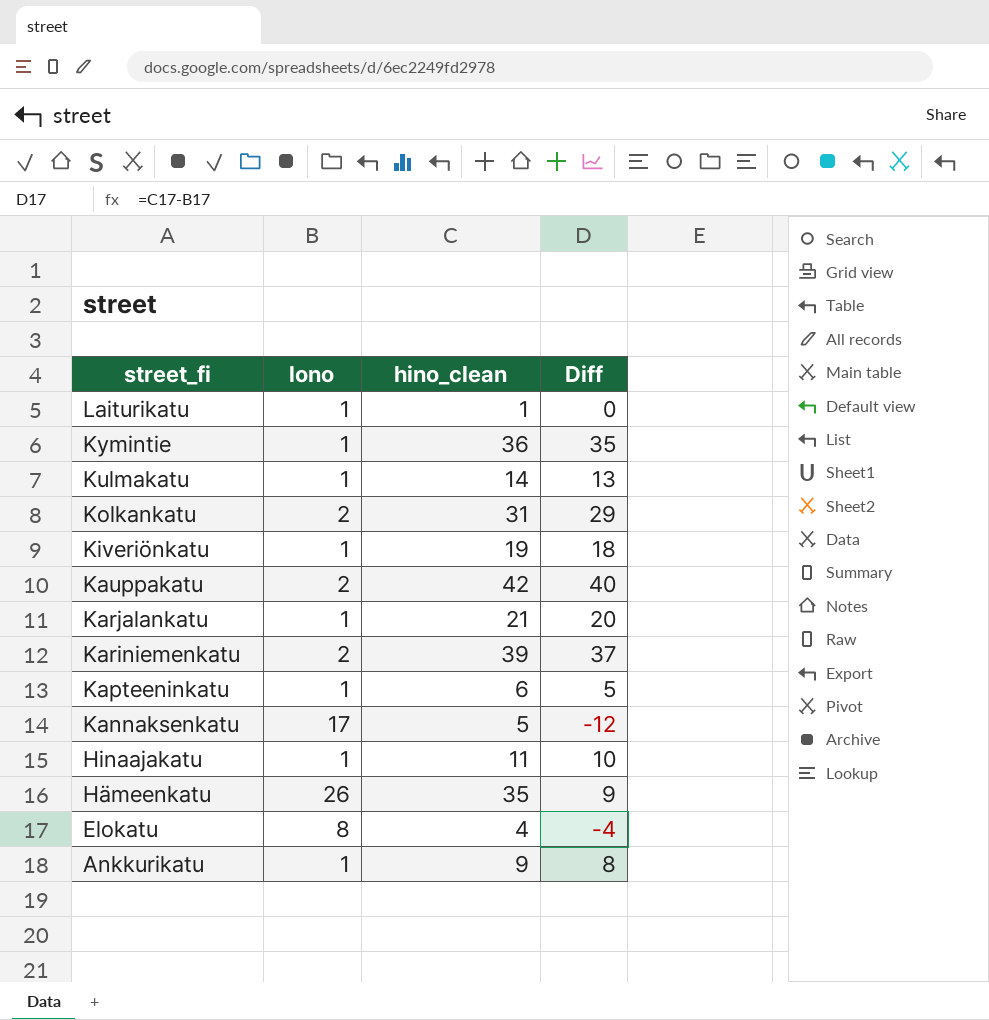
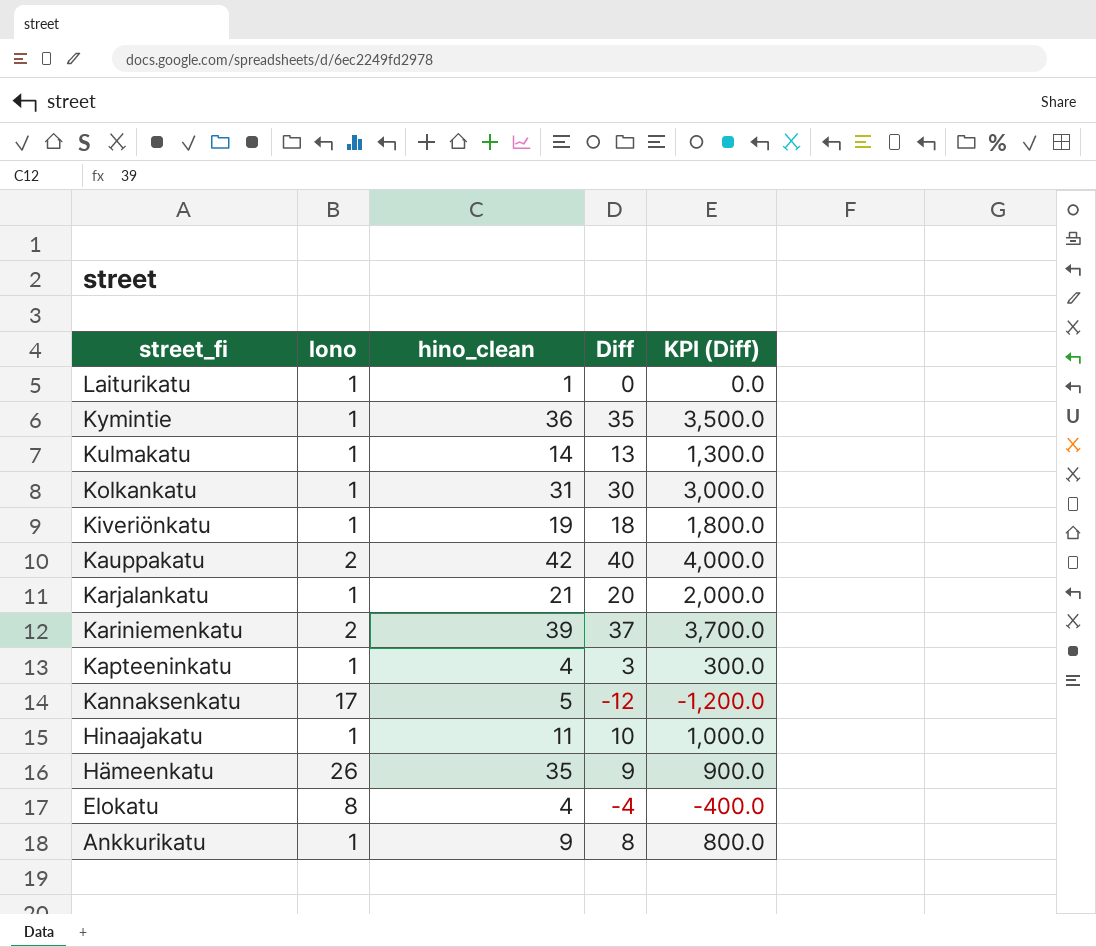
column KPI (Diff) | formula: none -> [Diff] * 100
Kolkankatu | lono: 2 -> 1
Kolkankatu | Diff: 29 -> 30
Kapteeninkatu | hino_clean: 6 -> 4
Kapteeninkatu | Diff: 5 -> 3

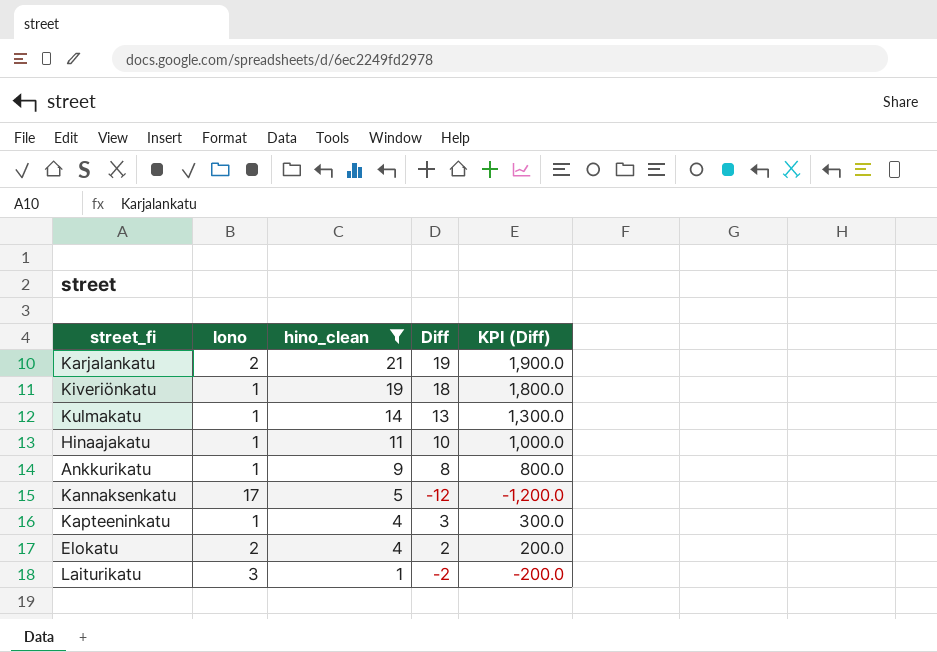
filter: none -> hino_clean <= 21
row order: street_fi descending -> hino_clean descending
Karjalankatu | lono: 1 -> 2
Karjalankatu | Diff: 20 -> 19
Karjalankatu | KPI (Diff): 2,000.0 -> 1,900.0
Elokatu | lono: 8 -> 2
Elokatu | Diff: -4 -> 2
Elokatu | KPI (Diff): -400.0 -> 200.0
Laiturikatu | lono: 1 -> 3
Laiturikatu | Diff: 0 -> -2
Laiturikatu | KPI (Diff): 0.0 -> -200.0

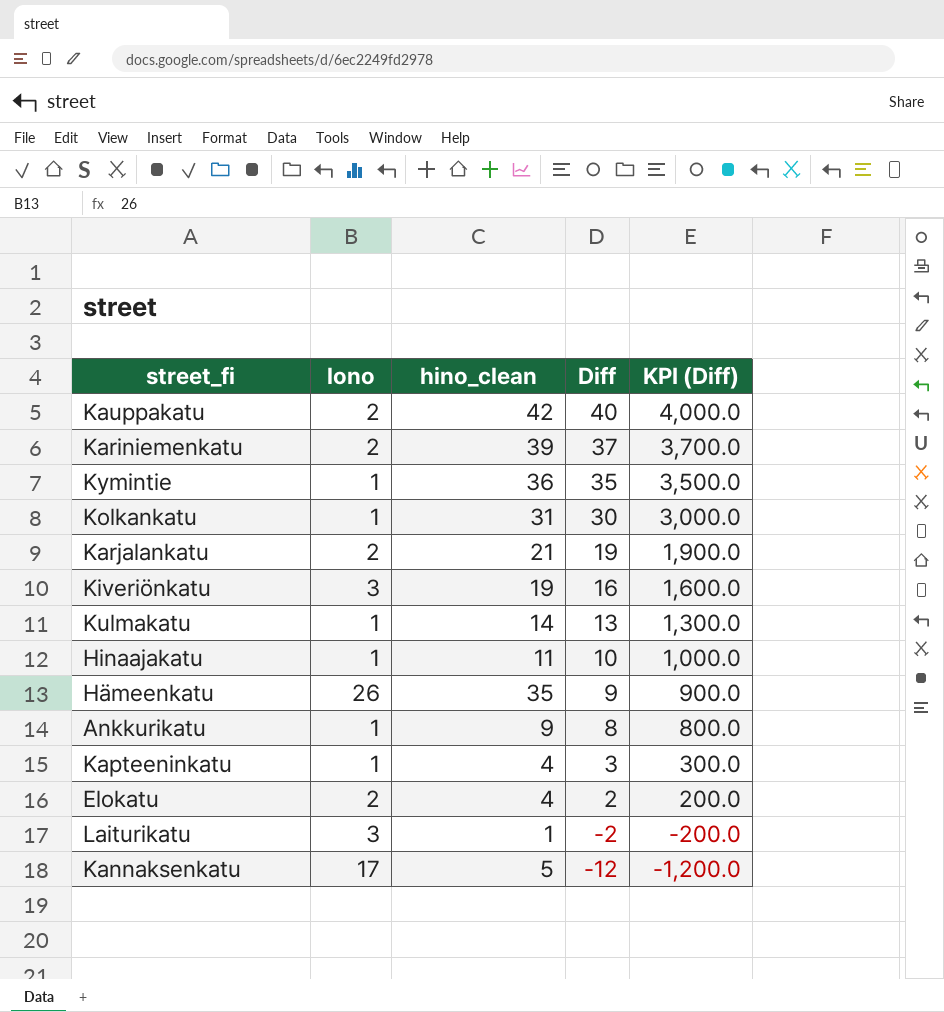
filter: hino_clean <= 21 -> none
row order: hino_clean descending -> Diff descending
Kiveriönkatu | lono: 1 -> 3
Kiveriönkatu | Diff: 18 -> 16
Kiveriönkatu | KPI (Diff): 1,800.0 -> 1,600.0

